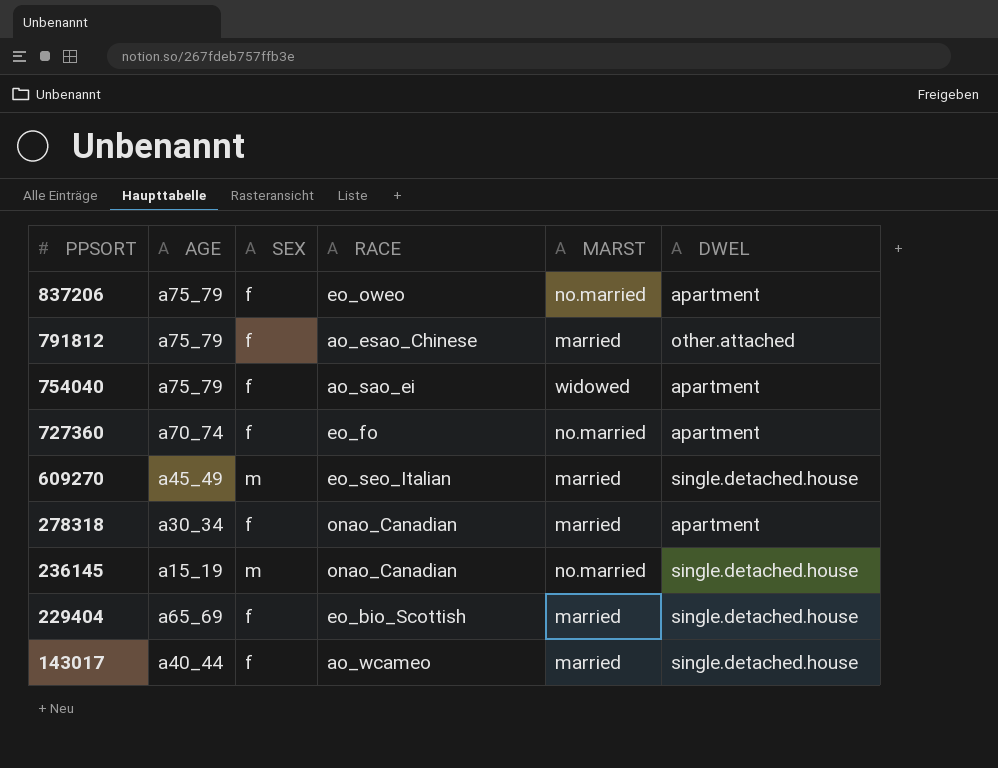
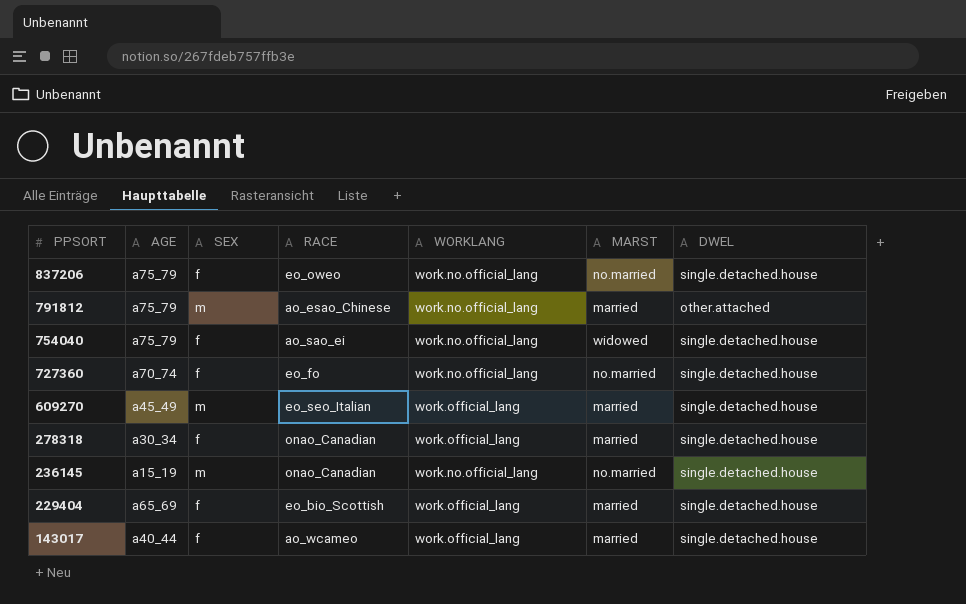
column WORKLANG | position: none -> 5
837206 | DWEL: apartment -> single.detached.house
791812 | SEX: f -> m
754040 | DWEL: apartment -> single.detached.house
727360 | DWEL: apartment -> single.detached.house
278318 | DWEL: apartment -> single.detached.house

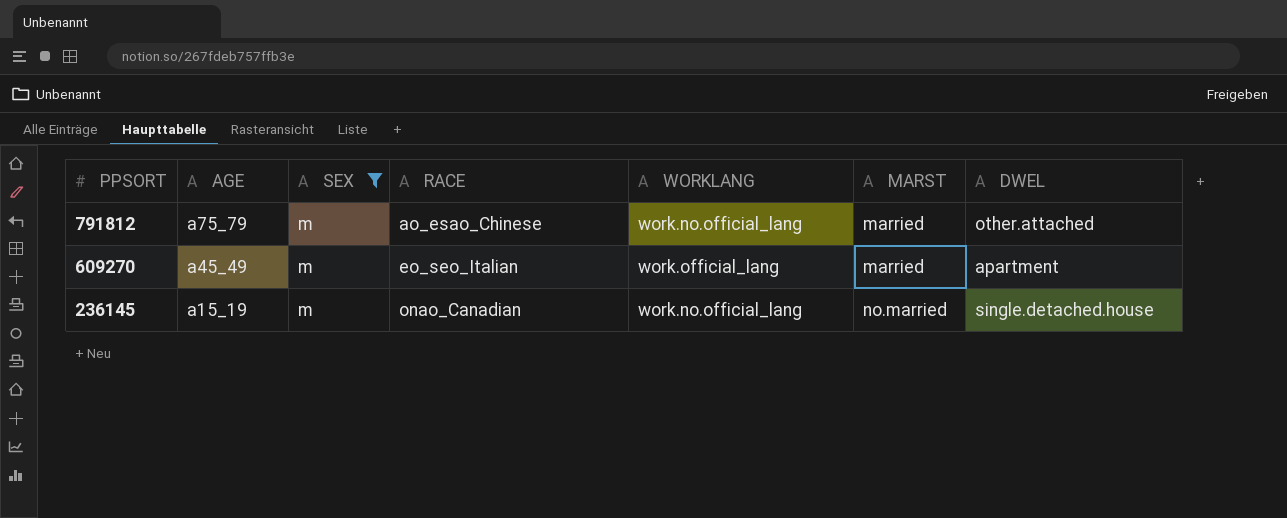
filter: none -> SEX = m
609270 | DWEL: single.detached.house -> apartment

